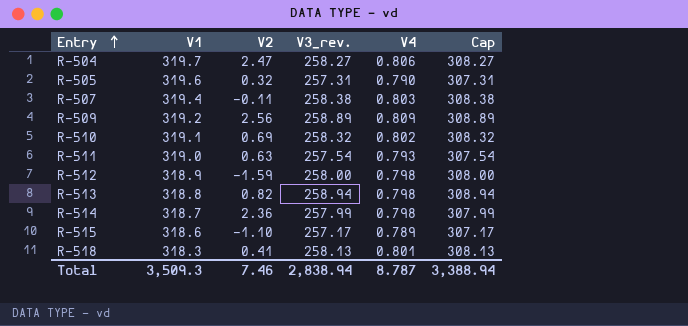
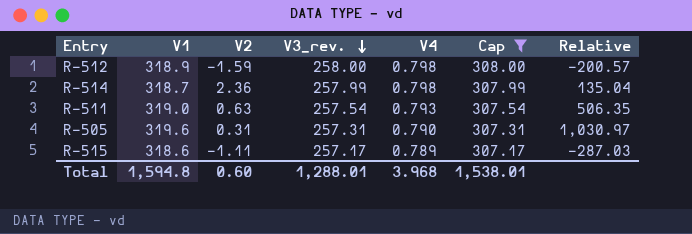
filter: none -> Cap <= 308.00
row order: Entry ascending -> V3_rev. descending
column Relative | formula: none -> [V1] / [V2]
R-505 | V2: 0.32 -> 0.31
R-515 | V2: -1.10 -> -1.11
Total | V1: 3,509.3 -> 1,594.8
Total | V2: 7.46 -> 0.60
Total | V3_rev.: 2,838.94 -> 1,288.01
Total | V4: 8.787 -> 3.968
Total | Cap: 3,388.94 -> 1,538.01

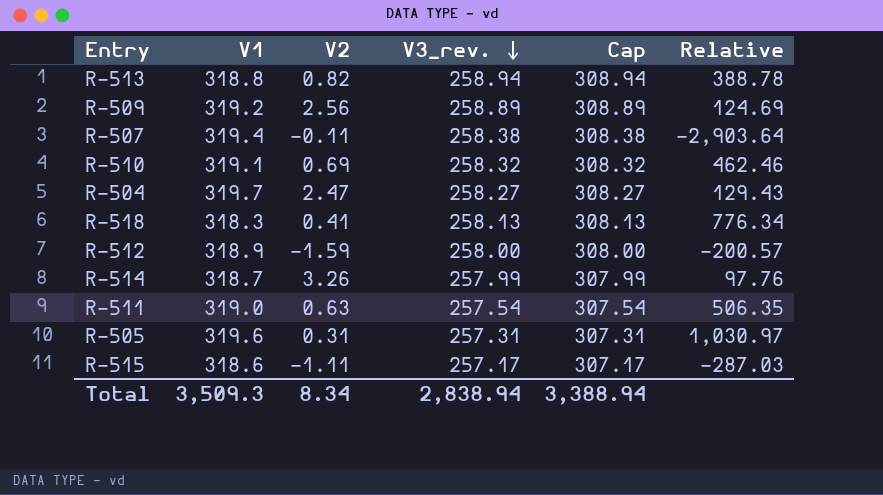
filter: Cap <= 308.00 -> none
column V4 | position: 5 -> none
R-514 | V2: 2.36 -> 3.26
R-514 | Relative: 135.04 -> 97.76
Total | V1: 1,594.8 -> 3,509.3
Total | V2: 0.60 -> 8.34
Total | V3_rev.: 1,288.01 -> 2,838.94
Total | Cap: 1,538.01 -> 3,388.94

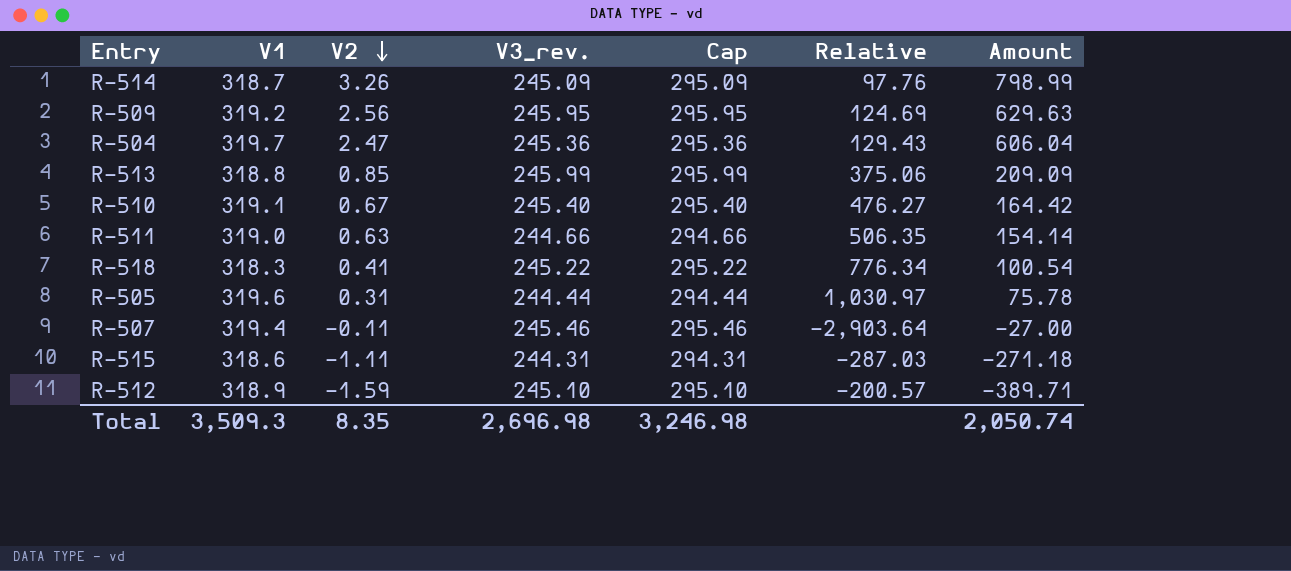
row order: V3_rev. descending -> V2 descending
column Amount | formula: none -> [V2] * [V3_rev.]
R-514 | V3_rev.: 257.99 -> 245.09
R-514 | Cap: 307.99 -> 295.09
R-509 | V3_rev.: 258.89 -> 245.95
R-509 | Cap: 308.89 -> 295.95
R-504 | V3_rev.: 258.27 -> 245.36
R-504 | Cap: 308.27 -> 295.36
R-513 | V2: 0.82 -> 0.85
R-513 | V3_rev.: 258.94 -> 245.99
R-513 | Cap: 308.94 -> 295.99
R-513 | Relative: 388.78 -> 375.06
R-510 | V2: 0.69 -> 0.67
R-510 | V3_rev.: 258.32 -> 245.40
R-510 | Cap: 308.32 -> 295.40
R-510 | Relative: 462.46 -> 476.27
R-511 | V3_rev.: 257.54 -> 244.66
R-511 | Cap: 307.54 -> 294.66
R-518 | V3_rev.: 258.13 -> 245.22
R-518 | Cap: 308.13 -> 295.22
R-505 | V3_rev.: 257.31 -> 244.44
R-505 | Cap: 307.31 -> 294.44
R-507 | V3_rev.: 258.38 -> 245.46
R-507 | Cap: 308.38 -> 295.46
R-515 | V3_rev.: 257.17 -> 244.31
R-515 | Cap: 307.17 -> 294.31
R-512 | V3_rev.: 258.00 -> 245.10
R-512 | Cap: 308.00 -> 295.10
Total | V2: 8.34 -> 8.35
Total | V3_rev.: 2,838.94 -> 2,696.98
Total | Cap: 3,388.94 -> 3,246.98

